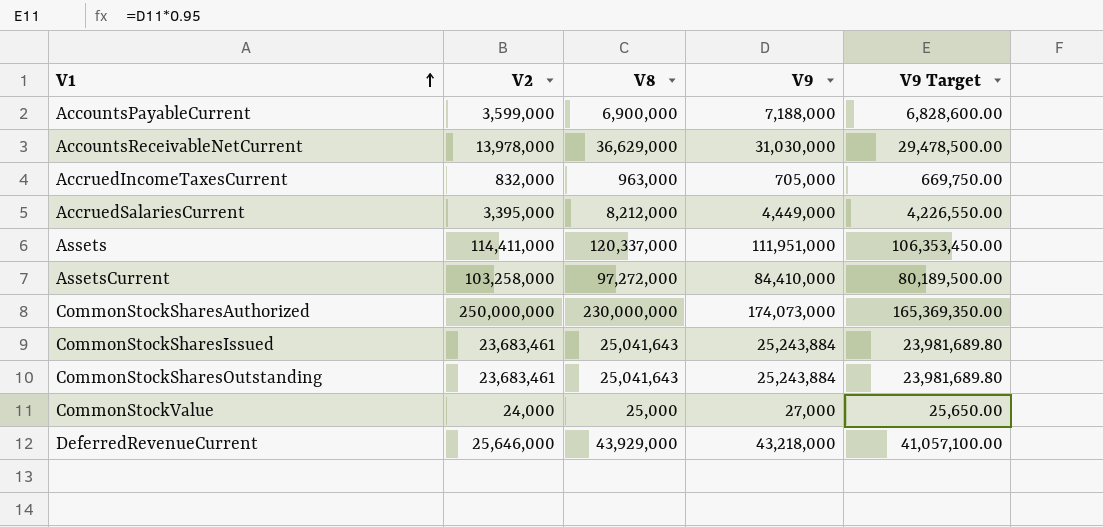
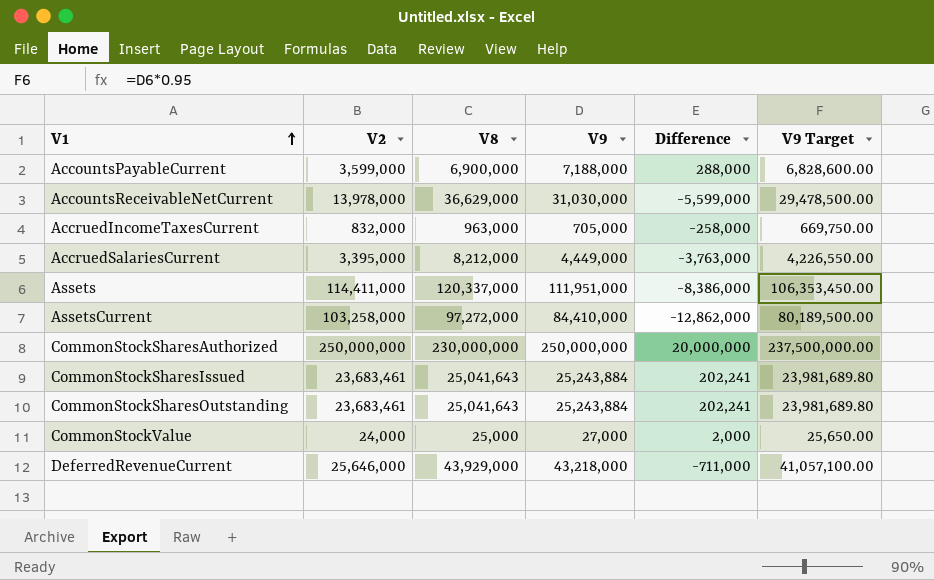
column Difference | formula: none -> [V9] - [V8]
CommonStockSharesAuthorized | V9: 174,073,000 -> 250,000,000
CommonStockSharesAuthorized | V9 Target: 165,369,350.00 -> 237,500,000.00

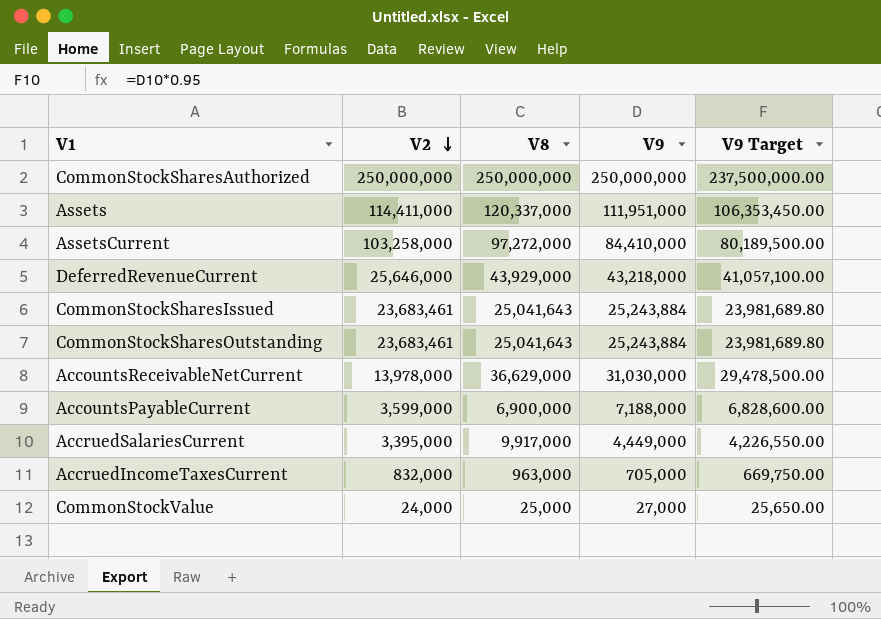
row order: V1 ascending -> V2 descending
column Difference | formula: [V9] - [V8] -> none
CommonStockSharesAuthorized | V8: 230,000,000 -> 250,000,000
AccruedSalariesCurrent | V8: 8,212,000 -> 9,917,000

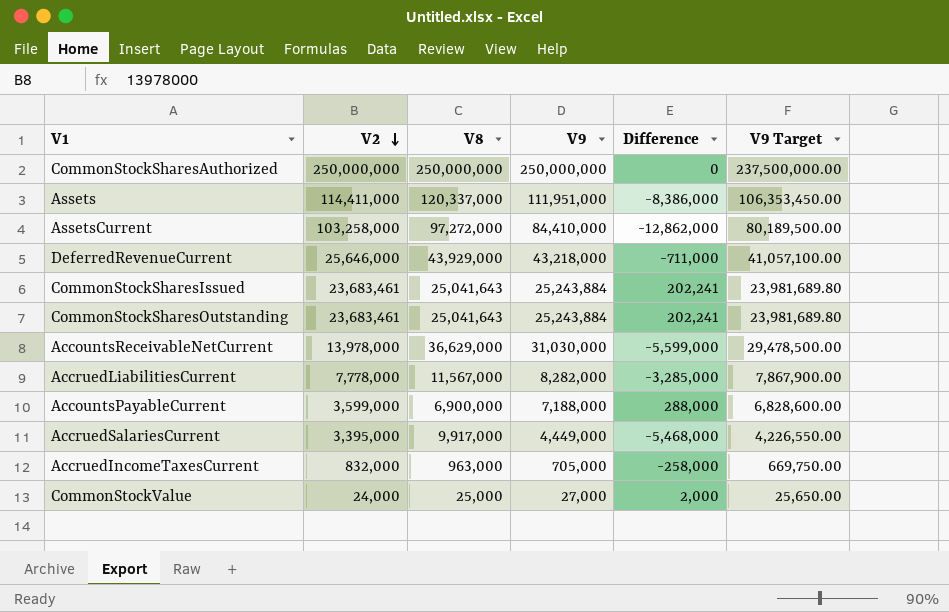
column Difference | formula: none -> [V9] - [V8]
row AccruedLiabilitiesCurrent: none -> 7,778,000 | 11,567,000 | 8,282,000 | -3,285,000 | 7,867,900.00

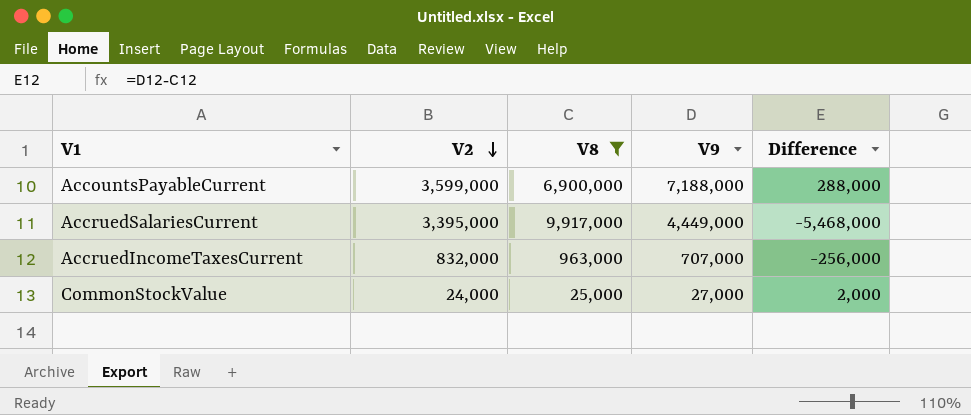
filter: none -> V8 <= 9,917,000
column V9 Target | formula: [V9] * 0.95 -> none
AccruedIncomeTaxesCurrent | V9: 705,000 -> 707,000
AccruedIncomeTaxesCurrent | Difference: -258,000 -> -256,000

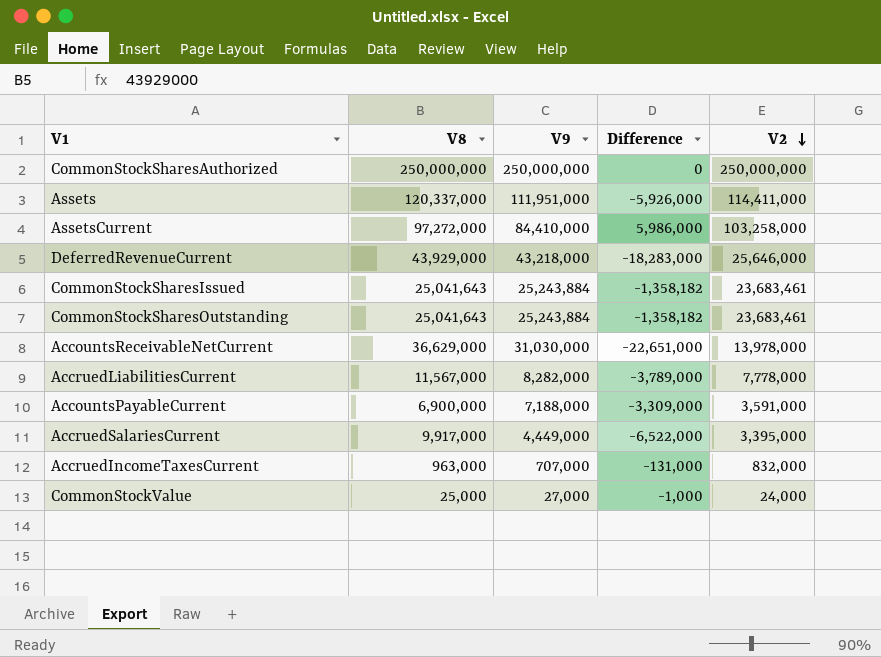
filter: V8 <= 9,917,000 -> none
column Difference | formula: [V9] - [V8] -> [V2] - [V8]
column V2 | position: 2 -> 5
AccountsPayableCurrent | V2: 3,599,000 -> 3,591,000

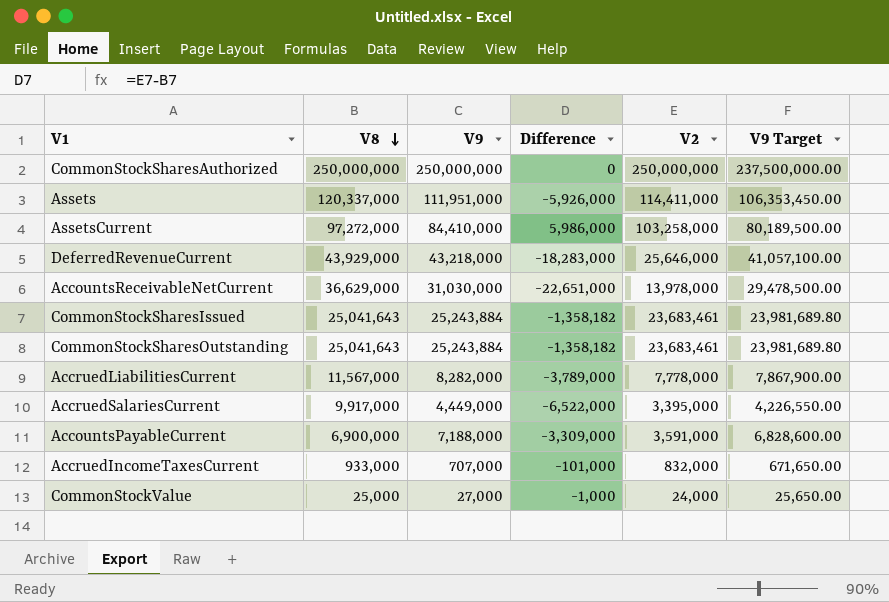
row order: V2 descending -> V8 descending
column V9 Target | formula: none -> [V9] * 0.95
AccruedIncomeTaxesCurrent | V8: 963,000 -> 933,000
AccruedIncomeTaxesCurrent | Difference: -131,000 -> -101,000

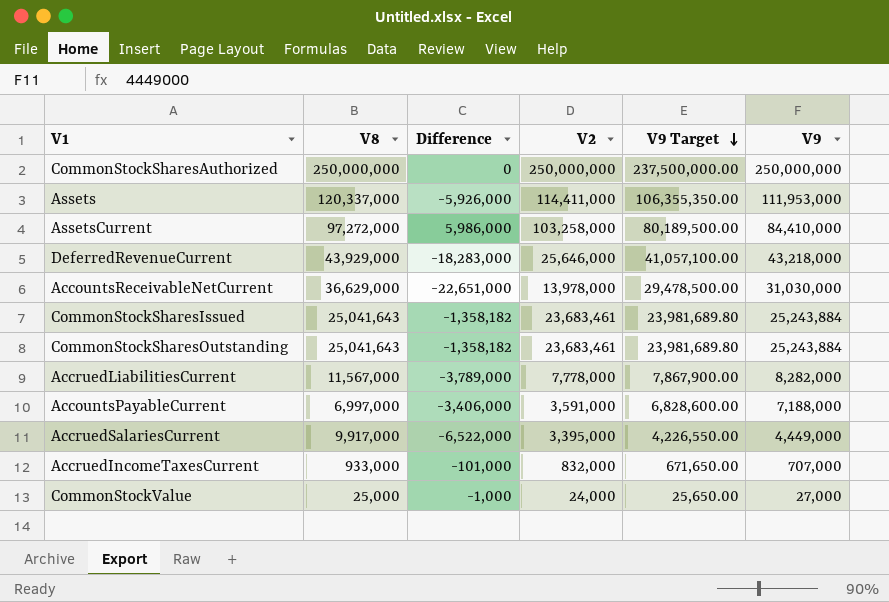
row order: V8 descending -> V9 Target descending
column V9 | position: 3 -> 6
Assets | V9 Target: 106,353,450.00 -> 106,355,350.00
Assets | V9: 111,951,000 -> 111,953,000
AccountsPayableCurrent | V8: 6,900,000 -> 6,997,000
AccountsPayableCurrent | Difference: -3,309,000 -> -3,406,000

